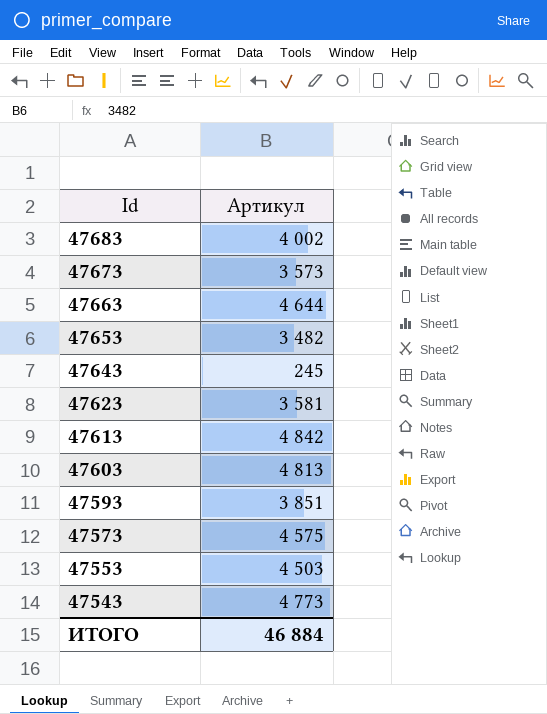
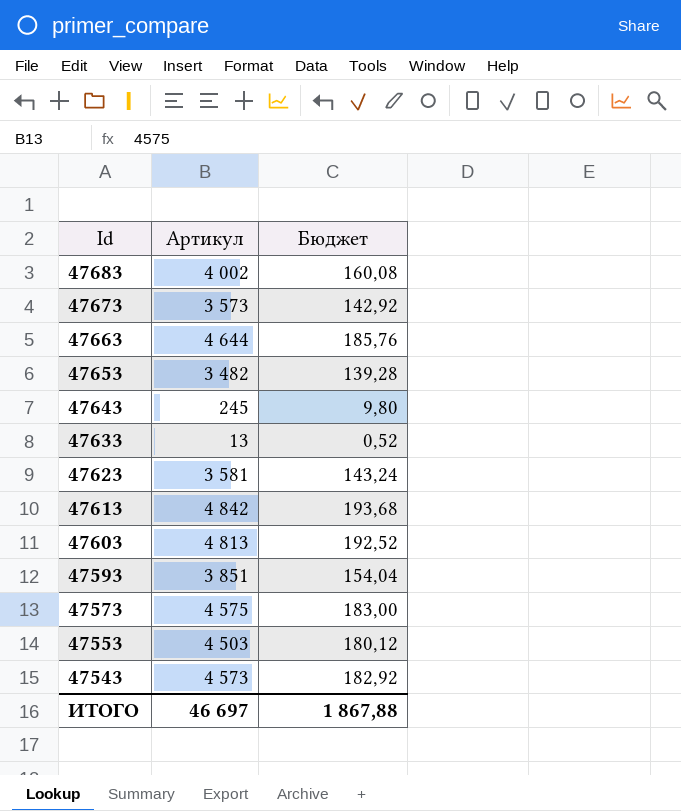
column Бюджет | formula: none -> [Артикул] * 0,04
row 47633: none -> 13 | 0,52
47543 | Артикул: 4 773 -> 4 573
ИТОГО | Артикул: 46 884 -> 46 697

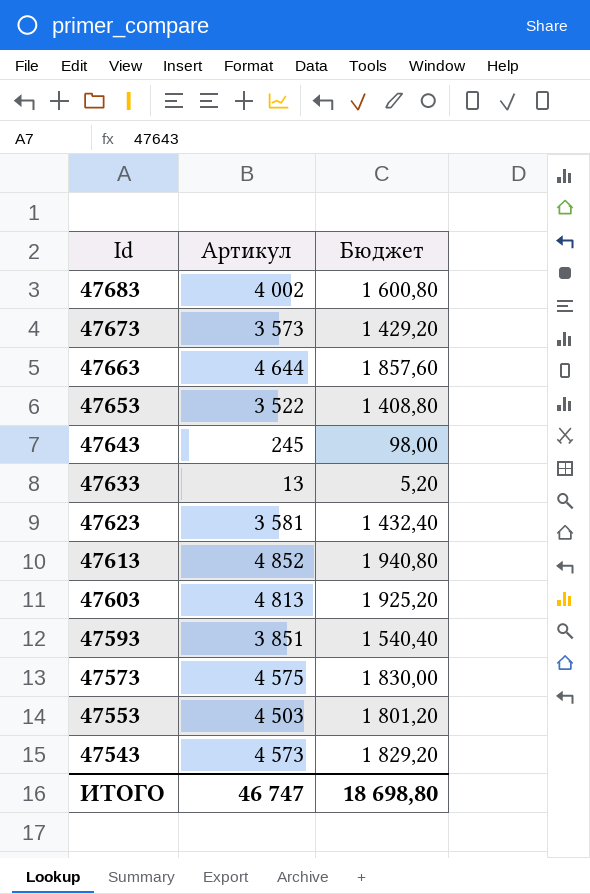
column Бюджет | formula: [Артикул] * 0,04 -> [Артикул] * 0,4
47653 | Артикул: 3 482 -> 3 522
47613 | Артикул: 4 842 -> 4 852
ИТОГО | Артикул: 46 697 -> 46 747
ИТОГО | Бюджет: 1 867,88 -> 18 698,80

